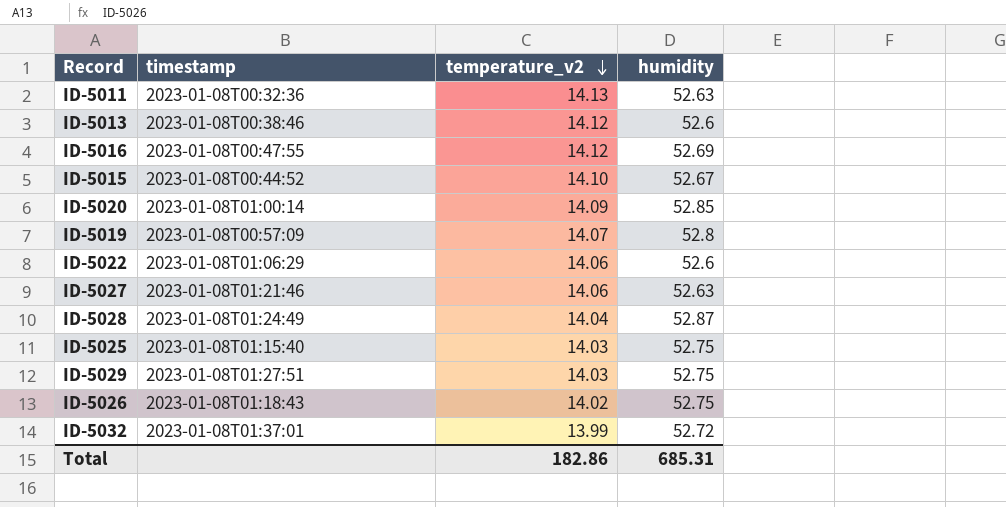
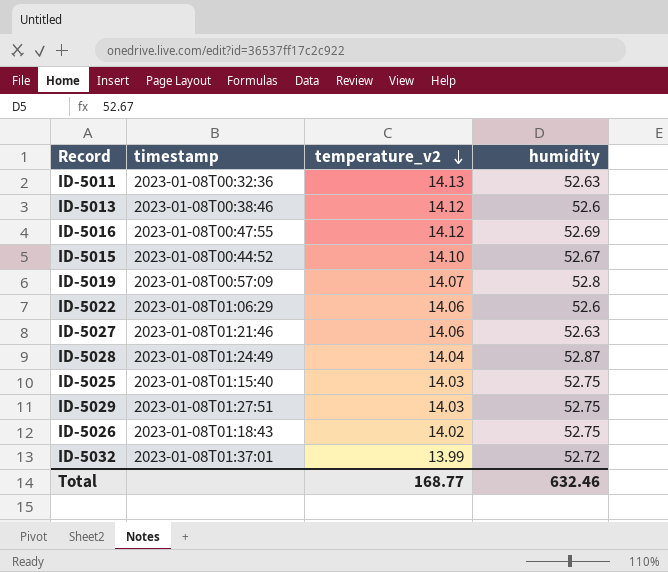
row ID-5020: 2023-01-08T01:00:14 | 14.09 | 52.85 -> none
Total | temperature_v2: 182.86 -> 168.77
Total | humidity: 685.31 -> 632.46

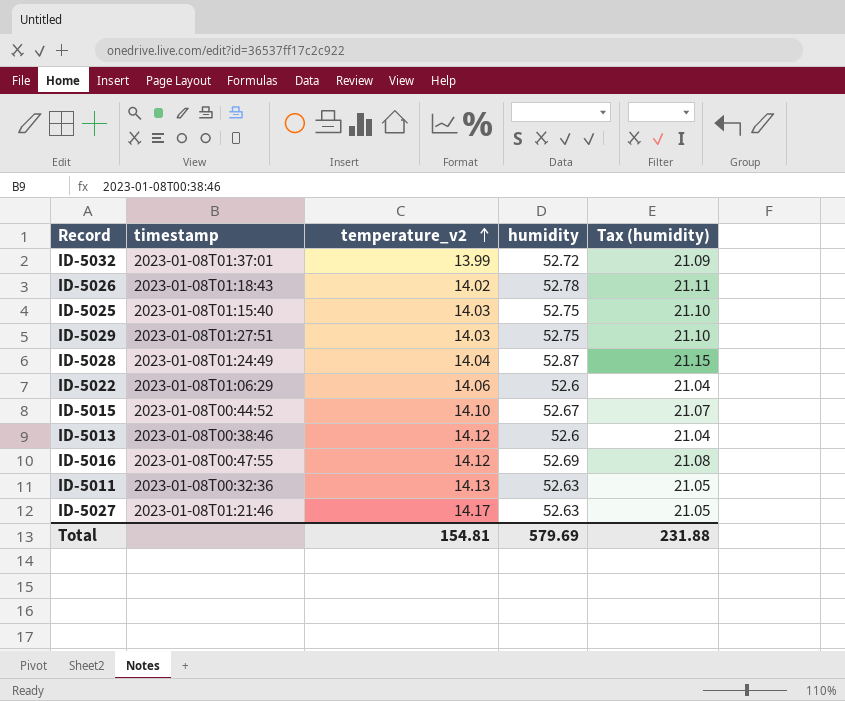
row order: temperature_v2 descending -> temperature_v2 ascending
column Tax (humidity) | formula: none -> [humidity] * 0.4
row ID-5019: 2023-01-08T00:57:09 | 14.07 | 52.8 -> none
ID-5026 | humidity: 52.75 -> 52.78
ID-5027 | temperature_v2: 14.06 -> 14.17
Total | temperature_v2: 168.77 -> 154.81
Total | humidity: 632.46 -> 579.69

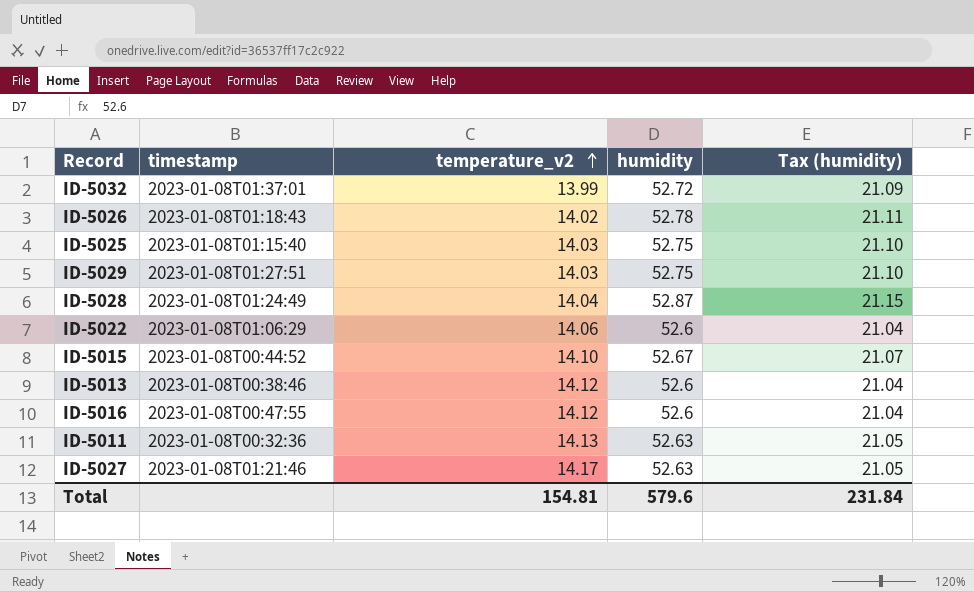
ID-5016 | humidity: 52.69 -> 52.6
ID-5016 | Tax (humidity): 21.08 -> 21.04
Total | humidity: 579.69 -> 579.6
Total | Tax (humidity): 231.88 -> 231.84

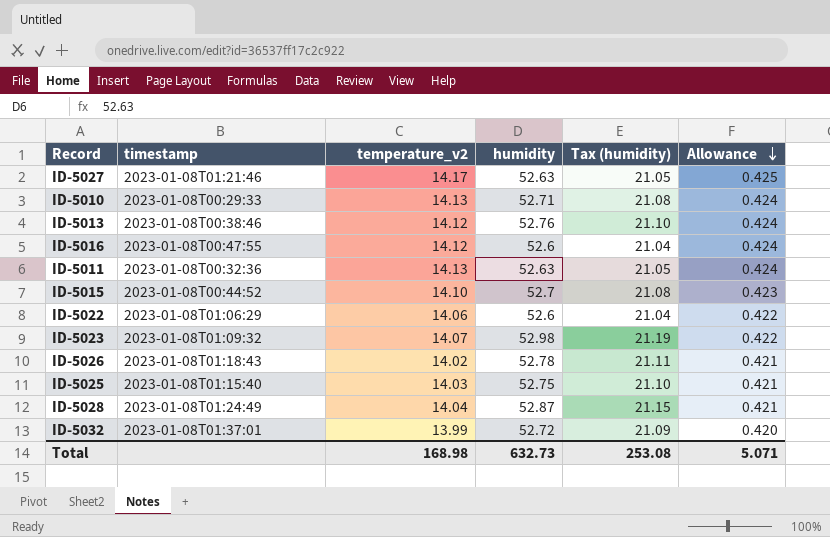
row order: temperature_v2 ascending -> Allowance descending
column Allowance | formula: none -> [temperature_v2] * 0.03
row ID-5029: 2023-01-08T01:27:51 | 14.03 | 52.75 | 21.10 -> none
row ID-5010: none -> 2023-01-08T00:29:33 | 14.13 | 52.71 | 21.08 | 0.424
ID-5013 | humidity: 52.6 -> 52.76
ID-5013 | Tax (humidity): 21.04 -> 21.10
ID-5015 | humidity: 52.67 -> 52.7
ID-5015 | Tax (humidity): 21.07 -> 21.08
row ID-5023: none -> 2023-01-08T01:09:32 | 14.07 | 52.98 | 21.19 | 0.422
Total | temperature_v2: 154.81 -> 168.98
Total | humidity: 579.6 -> 632.73
Total | Tax (humidity): 231.84 -> 253.08

